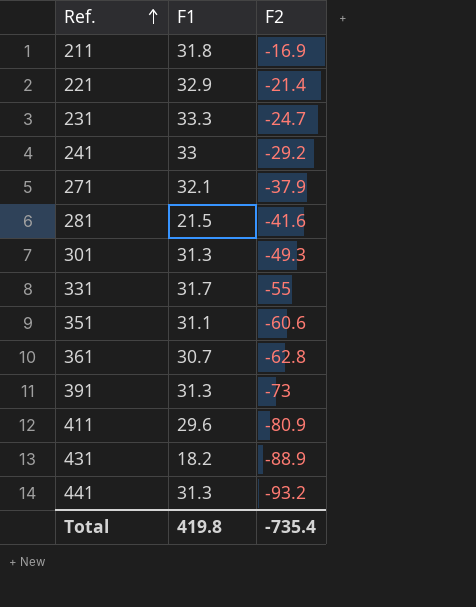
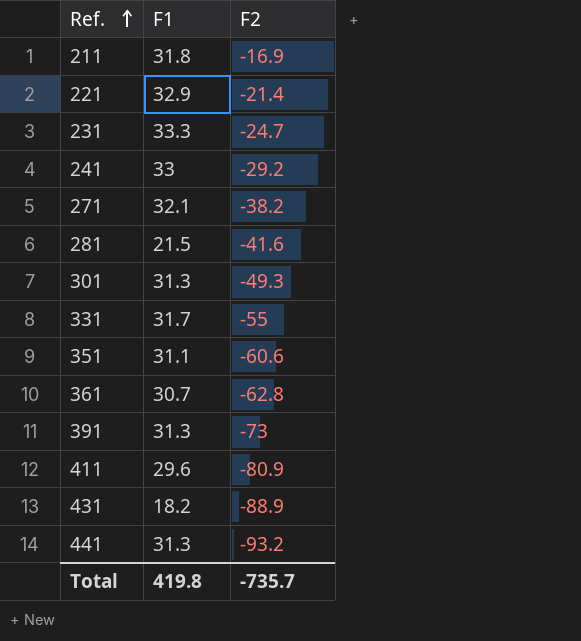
271 | F2: -37.9 -> -38.2
Total | F2: -735.4 -> -735.7

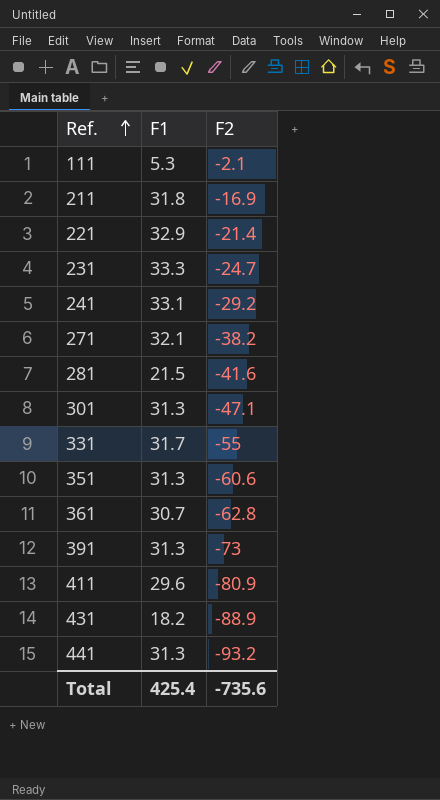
row 111: none -> 5.3 | -2.1
241 | F1: 33 -> 33.1
301 | F2: -49.3 -> -47.1
351 | F1: 31.1 -> 31.3
Total | F1: 419.8 -> 425.4
Total | F2: -735.7 -> -735.6

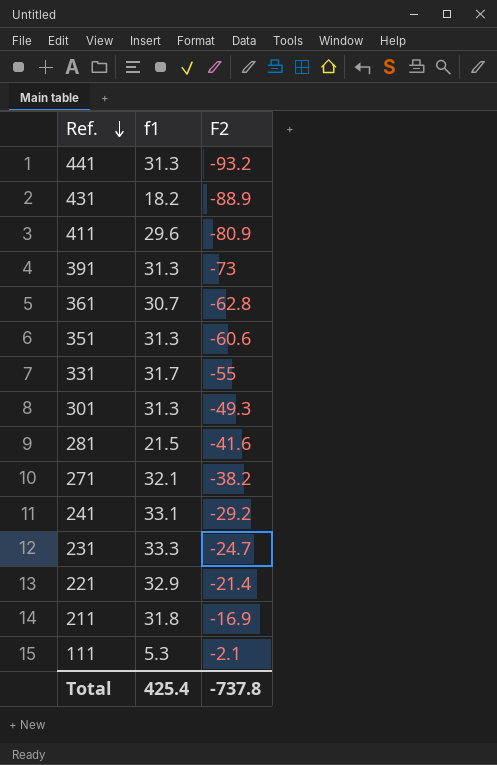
row order: Ref. ascending -> Ref. descending
column name: F1 -> f1
301 | F2: -47.1 -> -49.3
Total | F2: -735.6 -> -737.8

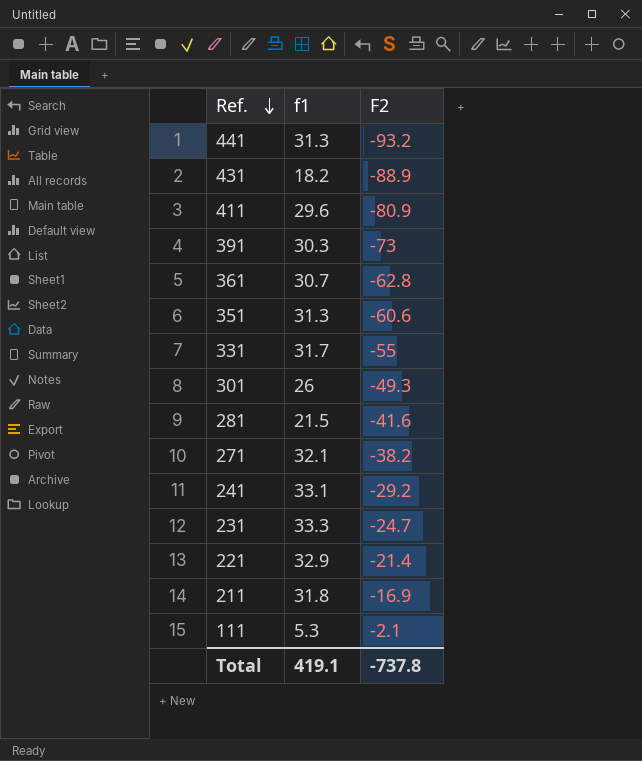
391 | f1: 31.3 -> 30.3
301 | f1: 31.3 -> 26
Total | f1: 425.4 -> 419.1

